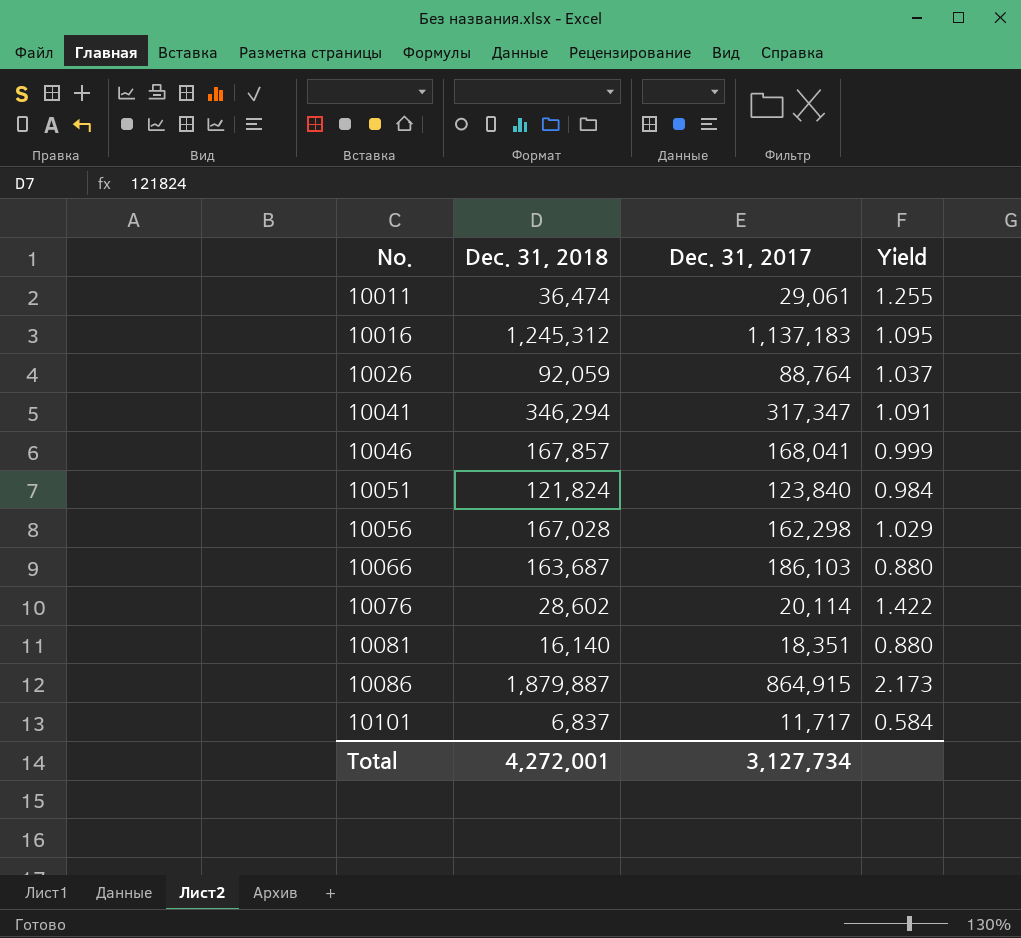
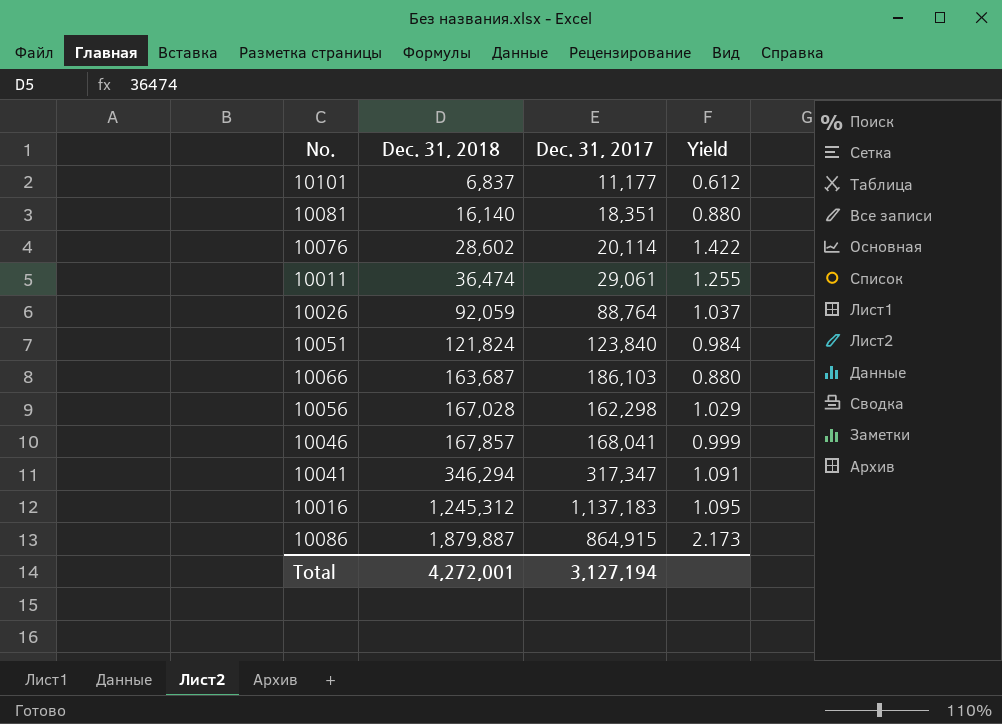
row order: No. ascending -> Dec. 31, 2018 ascending
10101 | Dec. 31, 2017: 11,717 -> 11,177
10101 | Yield: 0.584 -> 0.612
Total | Dec. 31, 2017: 3,127,734 -> 3,127,194

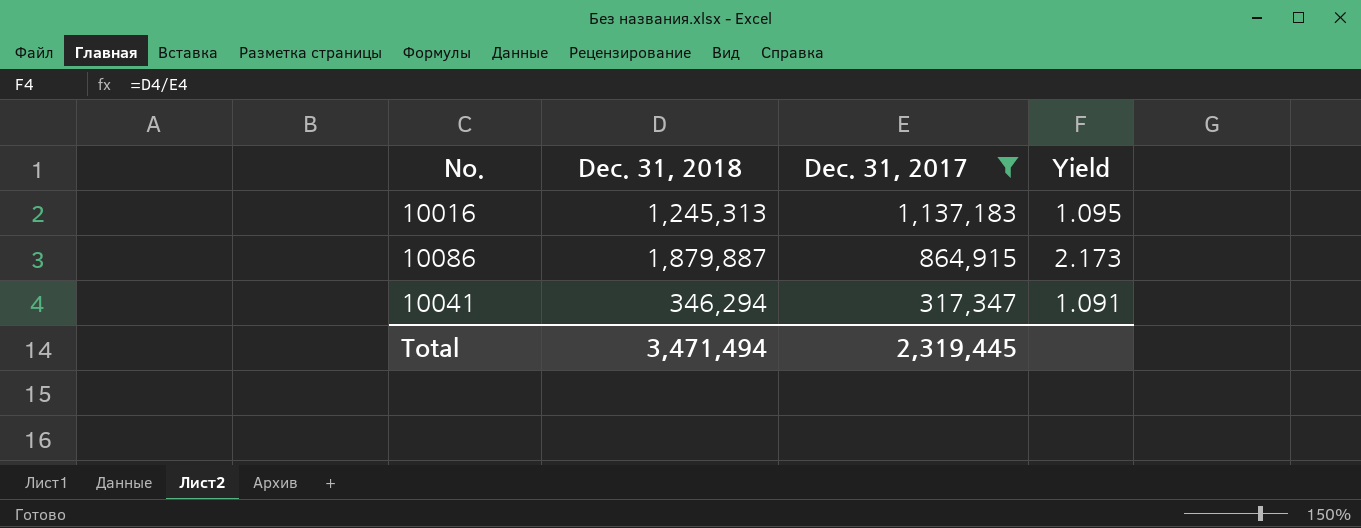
filter: none -> Dec. 31, 2017 >= 317,347
row order: Dec. 31, 2018 ascending -> Dec. 31, 2017 descending
10016 | Dec. 31, 2018: 1,245,312 -> 1,245,313
Total | Dec. 31, 2018: 4,272,001 -> 3,471,494
Total | Dec. 31, 2017: 3,127,194 -> 2,319,445

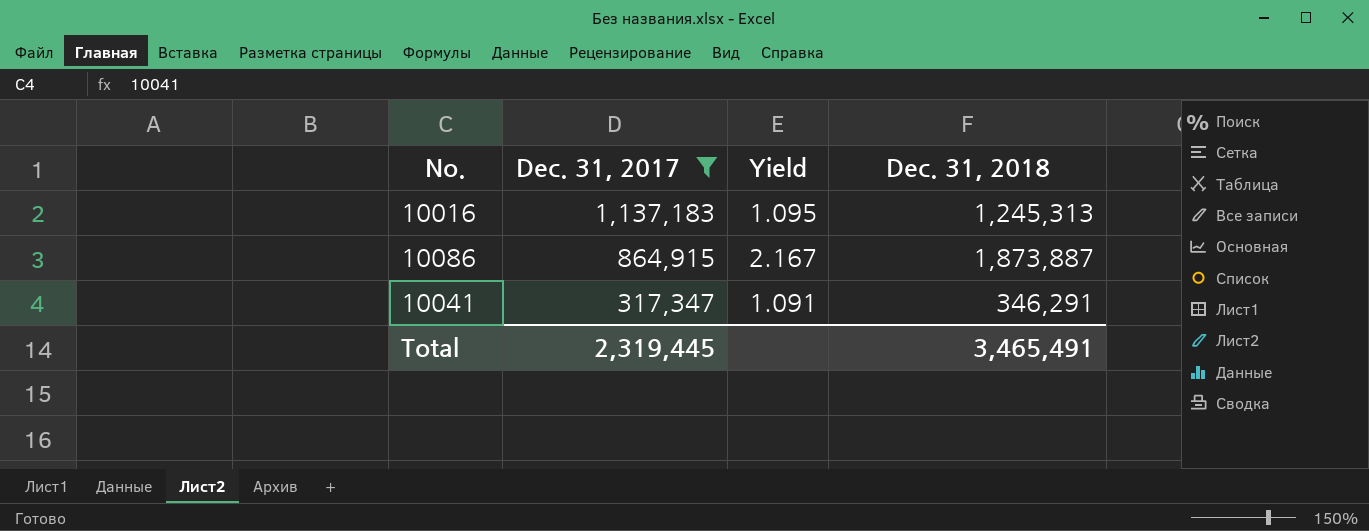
column Dec. 31, 2018 | position: 2 -> 4
10086 | Yield: 2.173 -> 2.167
10086 | Dec. 31, 2018: 1,879,887 -> 1,873,887
10041 | Dec. 31, 2018: 346,294 -> 346,291
Total | Dec. 31, 2018: 3,471,494 -> 3,465,491

